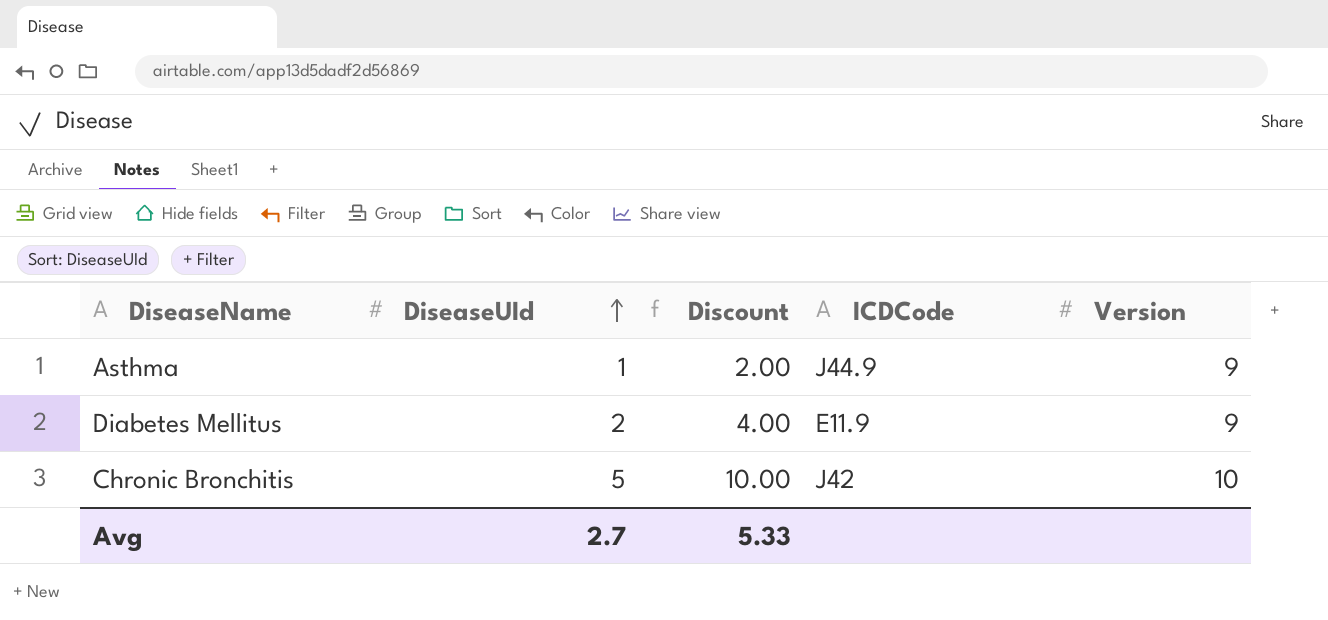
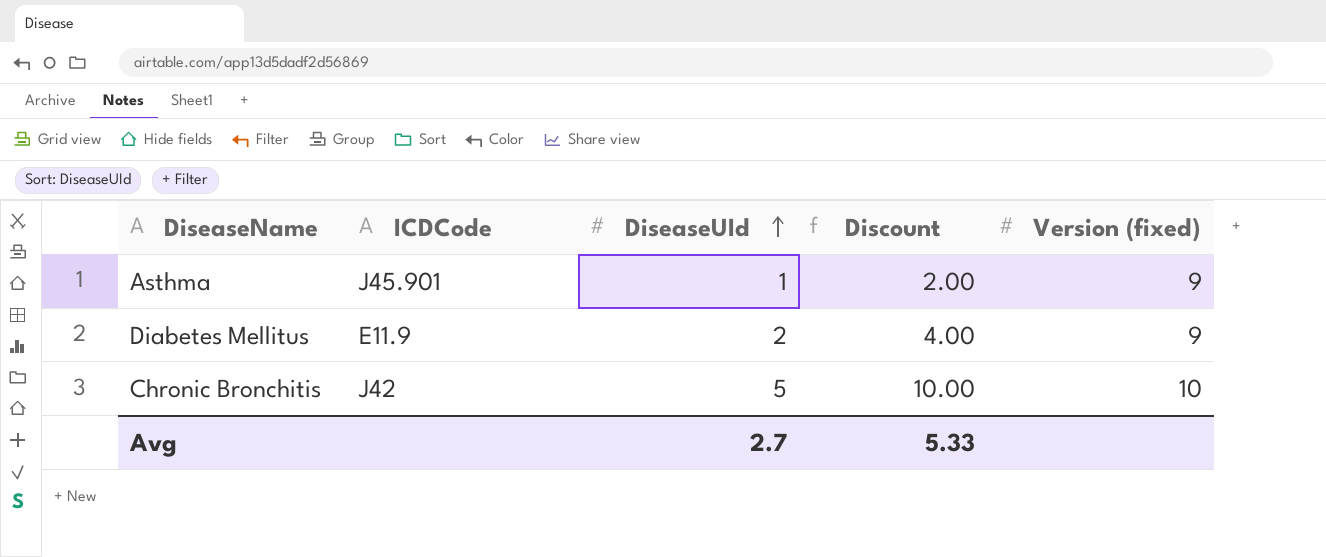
column ICDCode | position: 4 -> 2
column name: Version -> Version (fixed)
Asthma | ICDCode: J44.9 -> J45.901

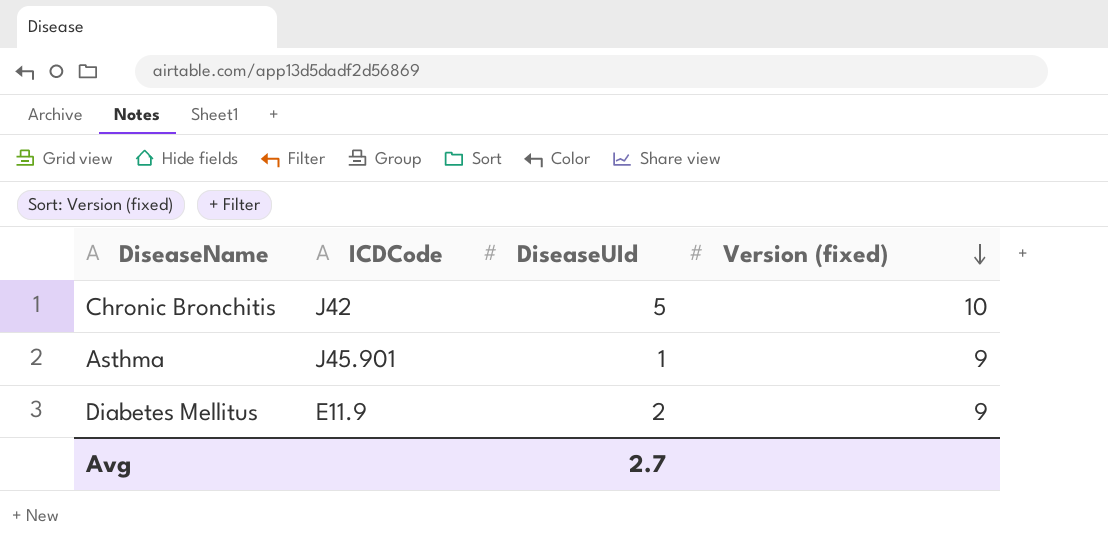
row order: DiseaseUId ascending -> Version (fixed) descending
column Discount | formula: [DiseaseUId] * 2 -> none

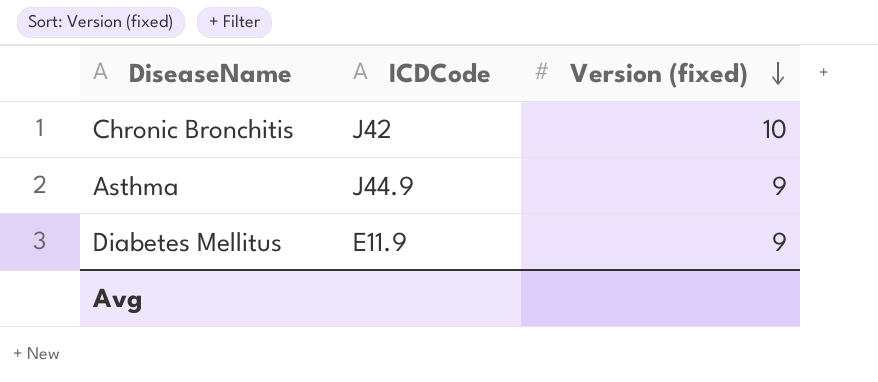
column DiseaseUId | position: 3 -> none
Asthma | ICDCode: J45.901 -> J44.9

